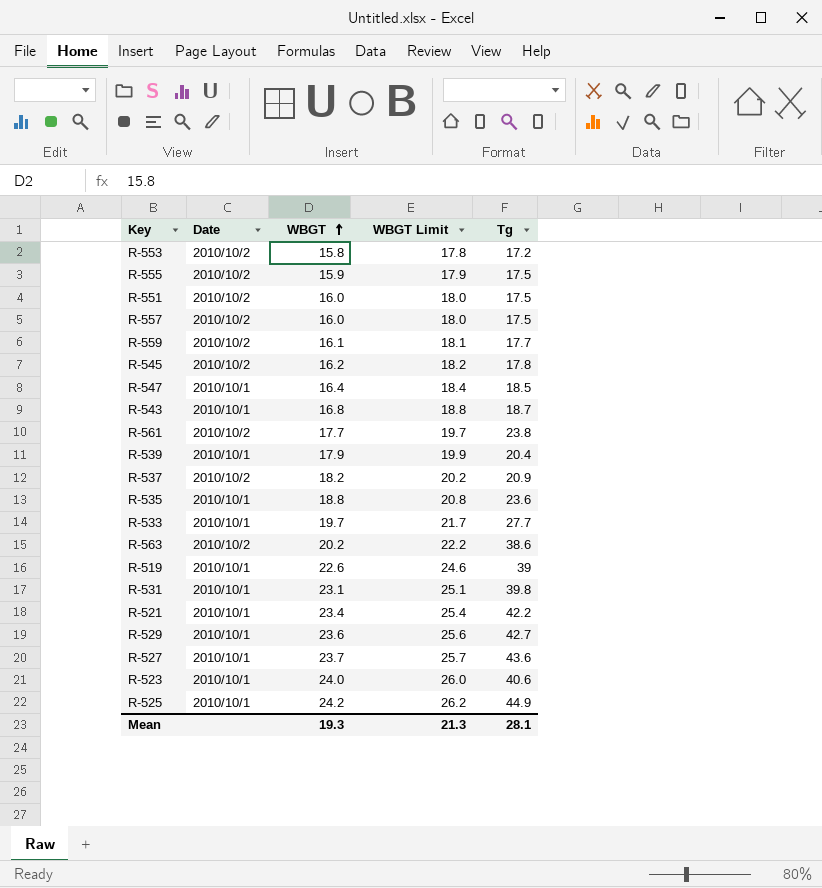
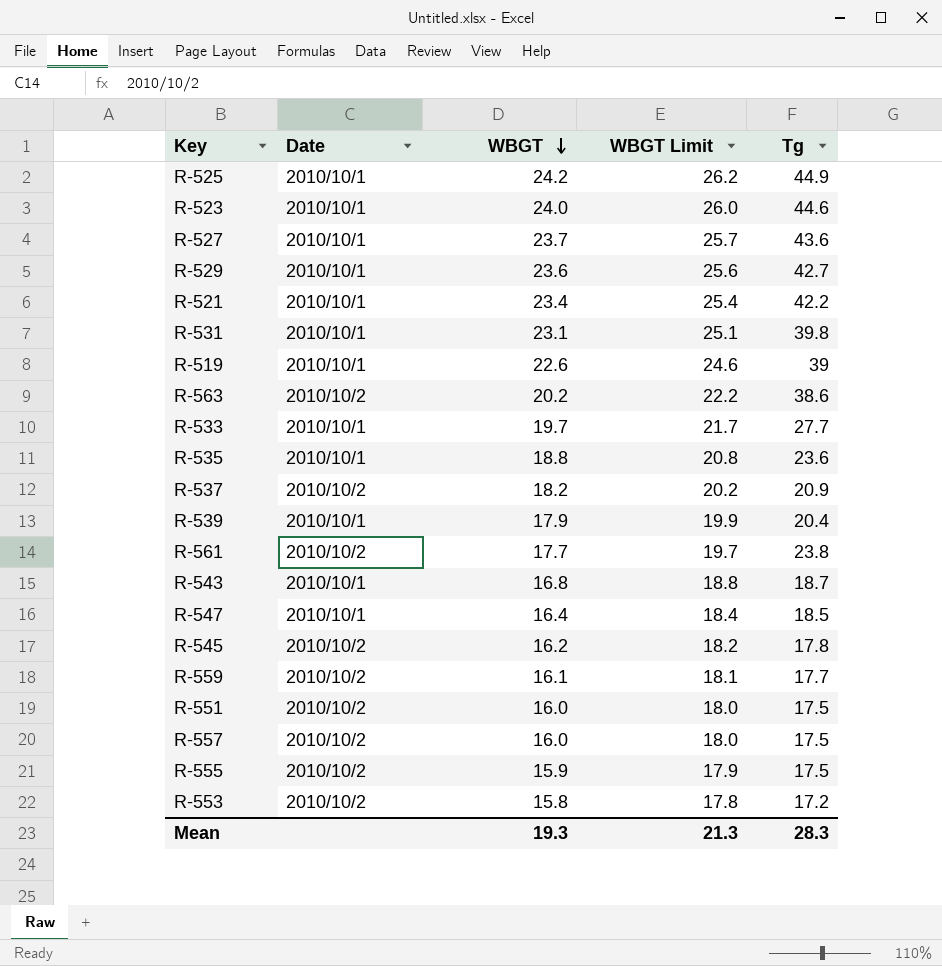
row order: WBGT ascending -> WBGT descending
R-523 | Tg: 40.6 -> 44.6
Mean | Tg: 28.1 -> 28.3

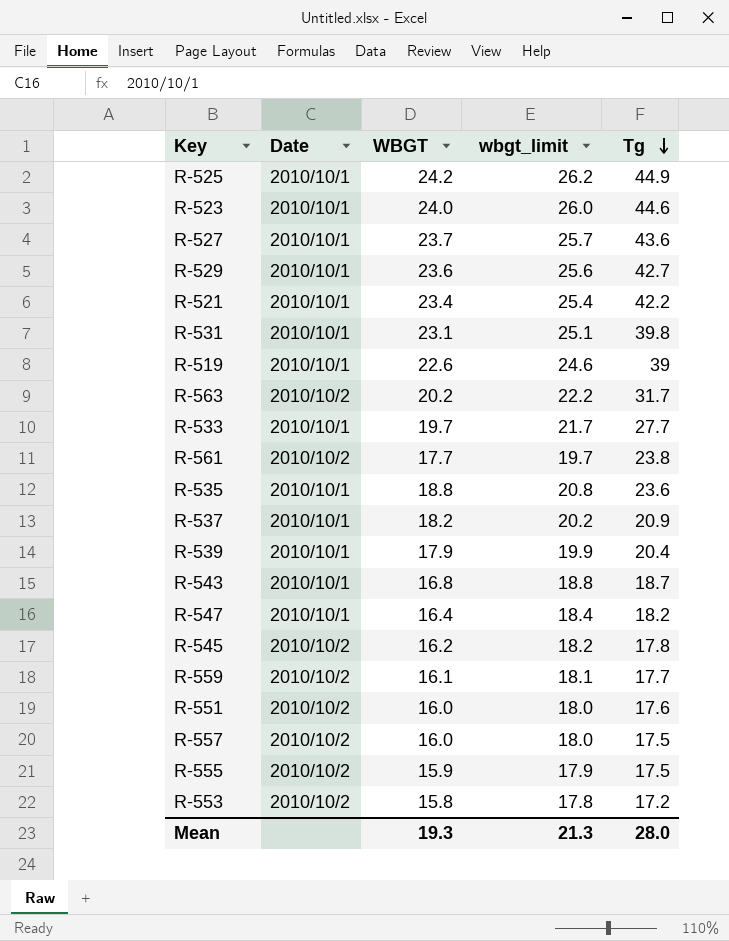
row order: WBGT descending -> Tg descending
column name: WBGT Limit -> wbgt_limit
R-563 | Tg: 38.6 -> 31.7
R-537 | Date: 2010/10/2 -> 2010/10/1
R-547 | Tg: 18.5 -> 18.2
R-551 | Tg: 17.5 -> 17.6
Mean | Tg: 28.3 -> 28.0

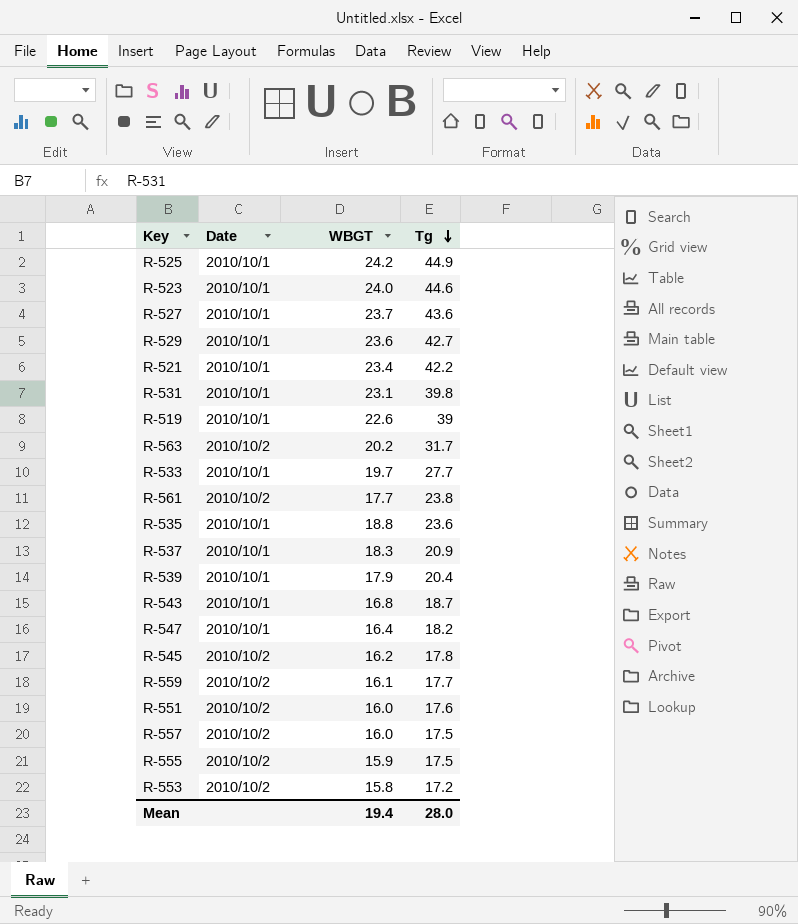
column wbgt_limit | formula: [WBGT] + 2 -> none
R-537 | WBGT: 18.2 -> 18.3
Mean | WBGT: 19.3 -> 19.4

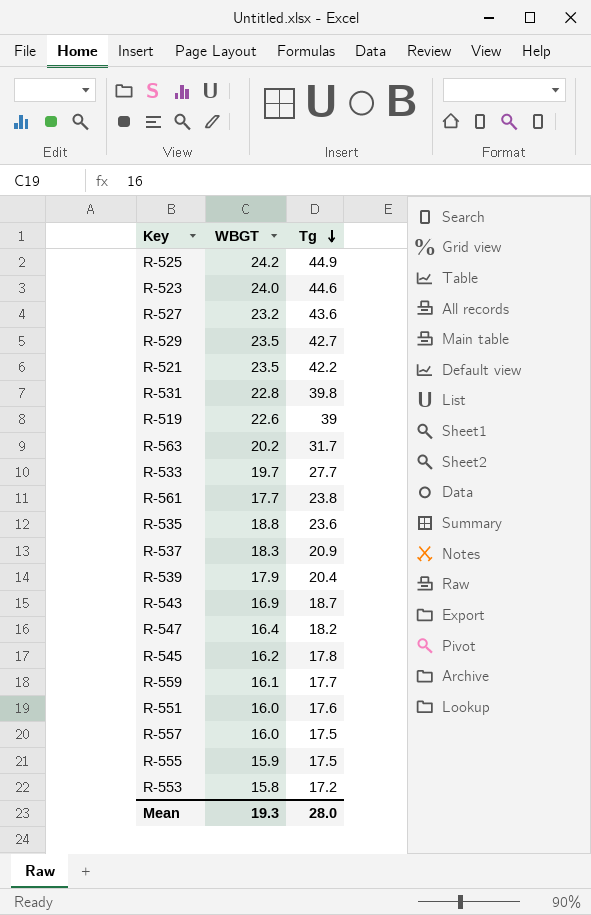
column Date | position: 2 -> none
R-527 | WBGT: 23.7 -> 23.2
R-529 | WBGT: 23.6 -> 23.5
R-521 | WBGT: 23.4 -> 23.5
R-531 | WBGT: 23.1 -> 22.8
R-543 | WBGT: 16.8 -> 16.9
Mean | WBGT: 19.4 -> 19.3

